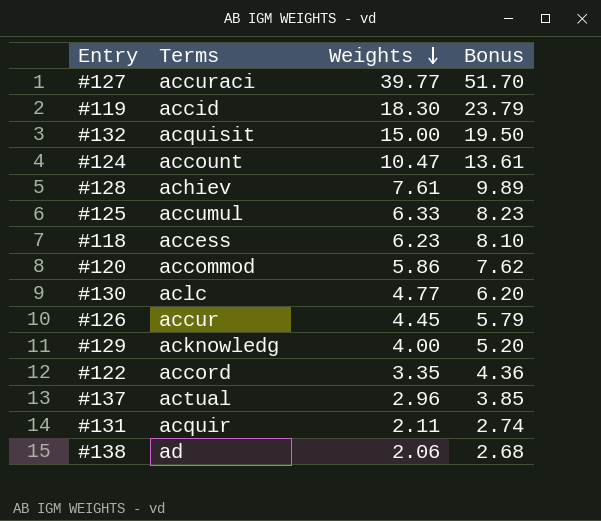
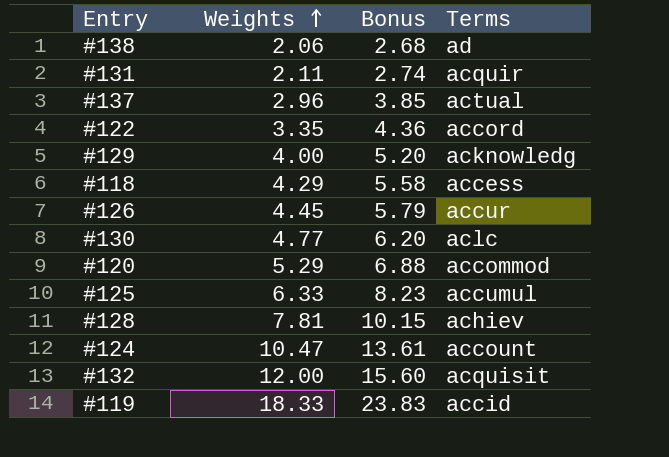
row order: Weights descending -> Weights ascending
column Terms | position: 2 -> 4
row #127: accuraci | 39.77 | 51.70 -> none
#118 | Weights: 6.23 -> 4.29
#118 | Bonus: 8.10 -> 5.58
#120 | Weights: 5.86 -> 5.29
#120 | Bonus: 7.62 -> 6.88
#128 | Weights: 7.61 -> 7.81
#128 | Bonus: 9.89 -> 10.15
#132 | Weights: 15.00 -> 12.00
#132 | Bonus: 19.50 -> 15.60
#119 | Weights: 18.30 -> 18.33
#119 | Bonus: 23.79 -> 23.83

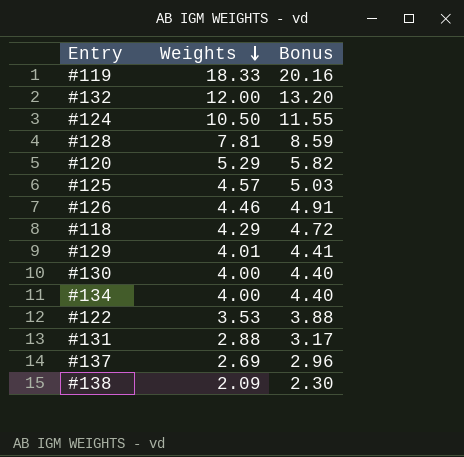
row order: Weights ascending -> Weights descending
column Terms | position: 4 -> none
column Bonus | formula: [Weights] * 1.3 -> [Weights] * 1.1
#124 | Weights: 10.47 -> 10.50
#125 | Weights: 6.33 -> 4.57
#126 | Weights: 4.45 -> 4.46
#129 | Weights: 4.00 -> 4.01
#130 | Weights: 4.77 -> 4.00
row #134: none -> 4.00 | 4.40
#122 | Weights: 3.35 -> 3.53
#131 | Weights: 2.11 -> 2.88
#137 | Weights: 2.96 -> 2.69
#138 | Weights: 2.06 -> 2.09

